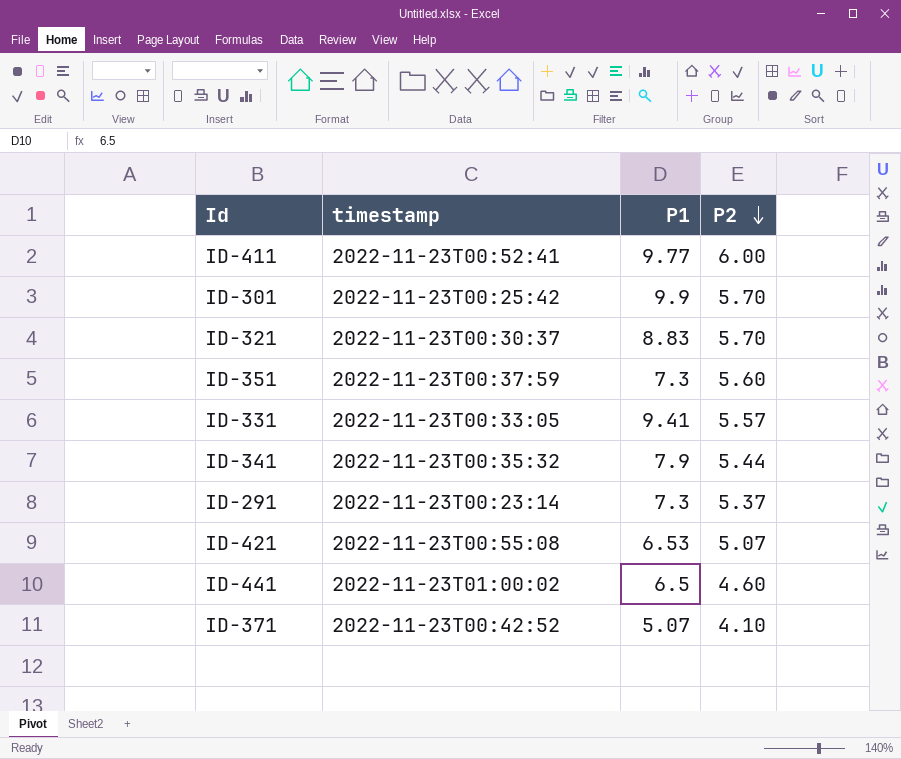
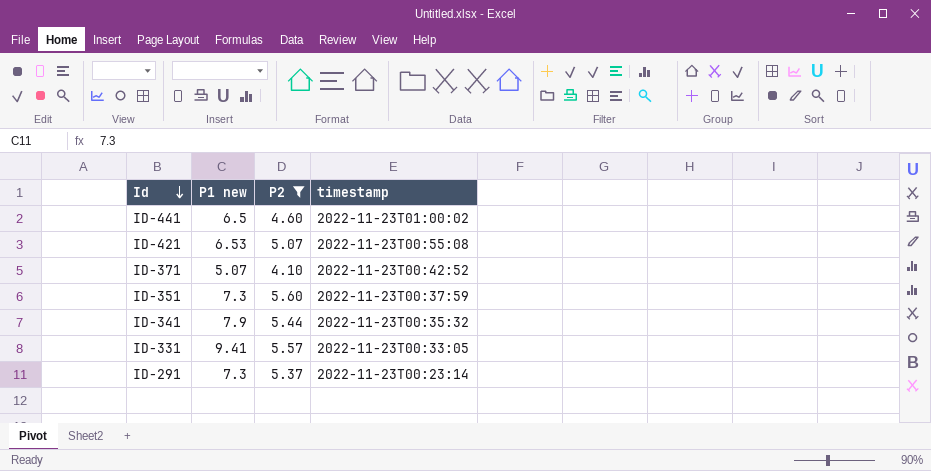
filter: none -> P2 <= 5.60
row order: P2 descending -> Id descending
column name: P1 -> P1 new
column timestamp | position: 2 -> 4

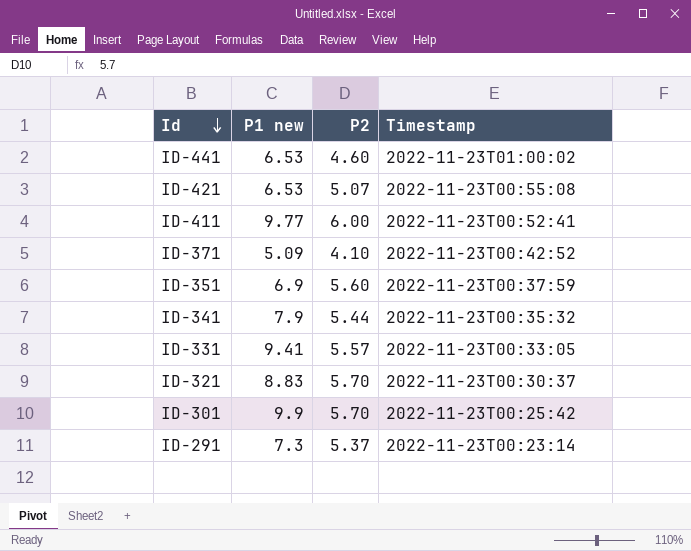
filter: P2 <= 5.60 -> none
column name: timestamp -> Timestamp
ID-441 | P1 new: 6.5 -> 6.53
ID-371 | P1 new: 5.07 -> 5.09
ID-351 | P1 new: 7.3 -> 6.9

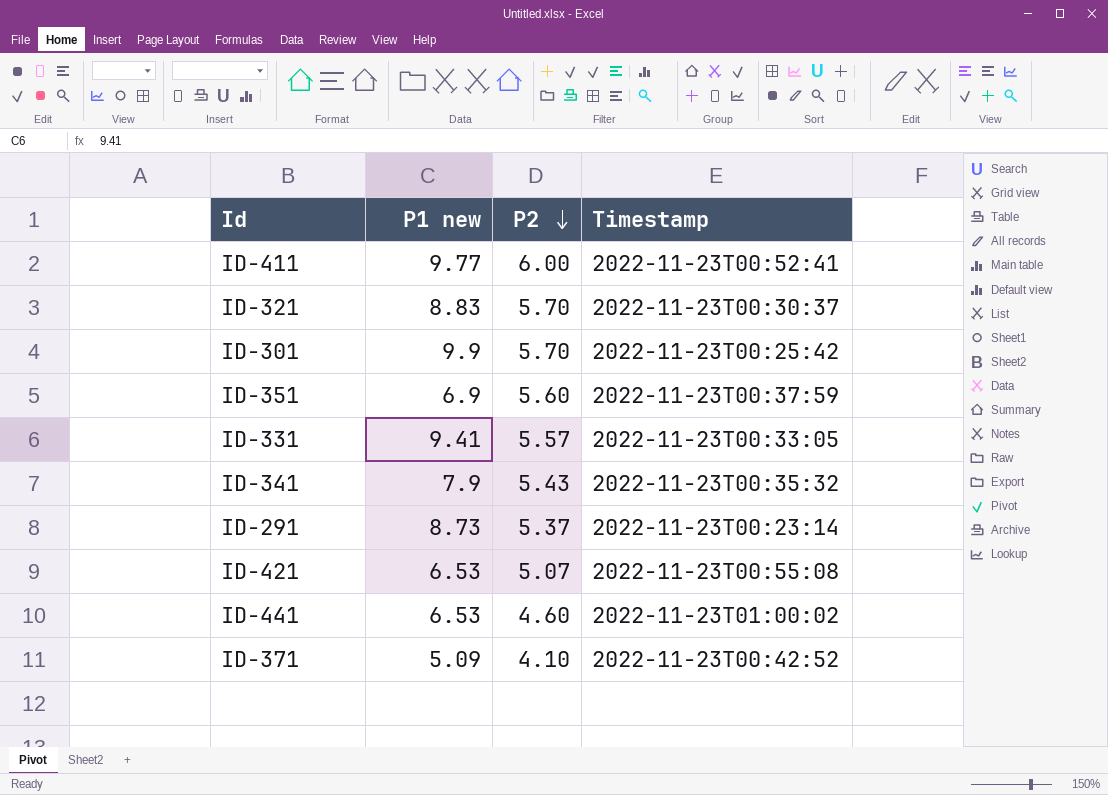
row order: Id descending -> P2 descending
ID-341 | P2: 5.44 -> 5.43
ID-291 | P1 new: 7.3 -> 8.73

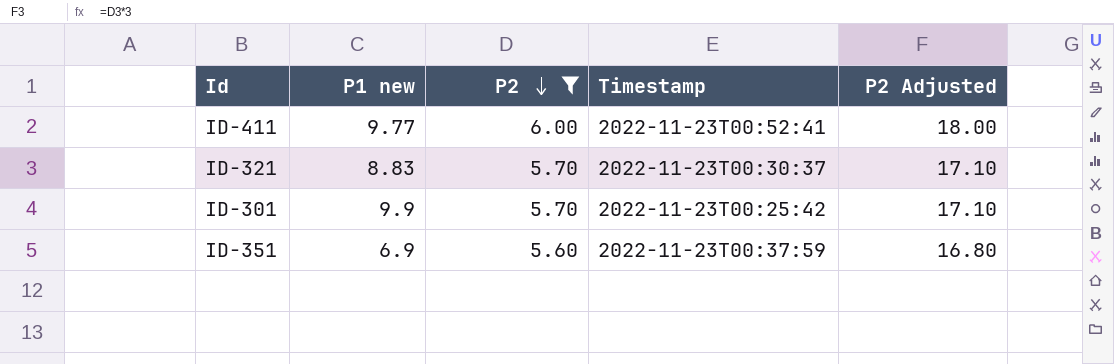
filter: none -> P2 >= 5.60
column P2 Adjusted | formula: none -> [P2] * 3

